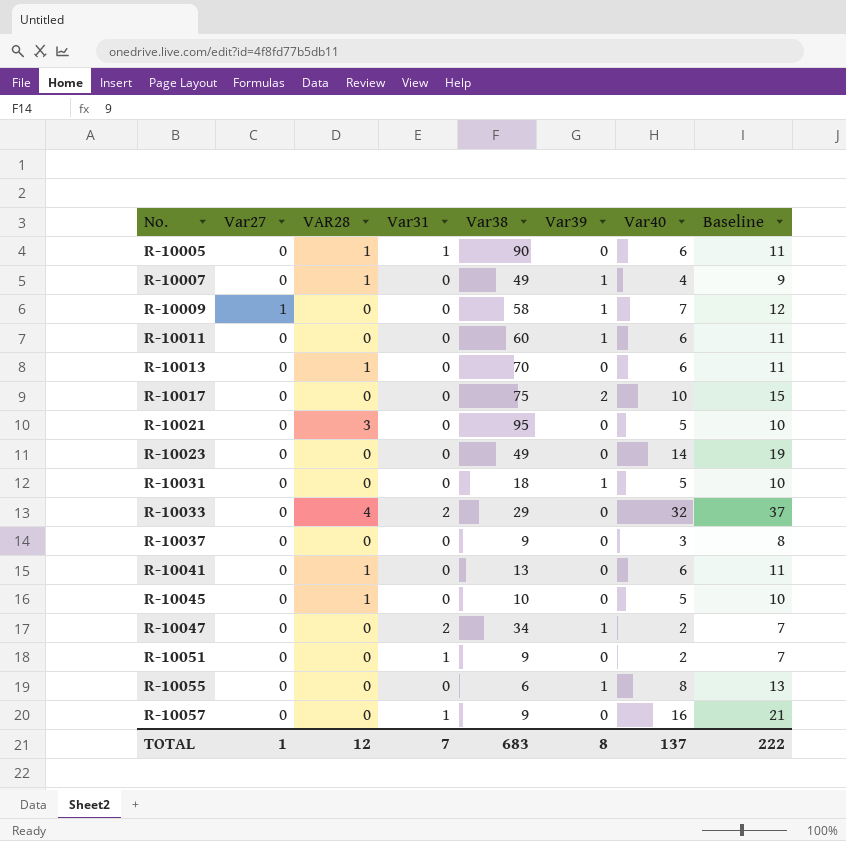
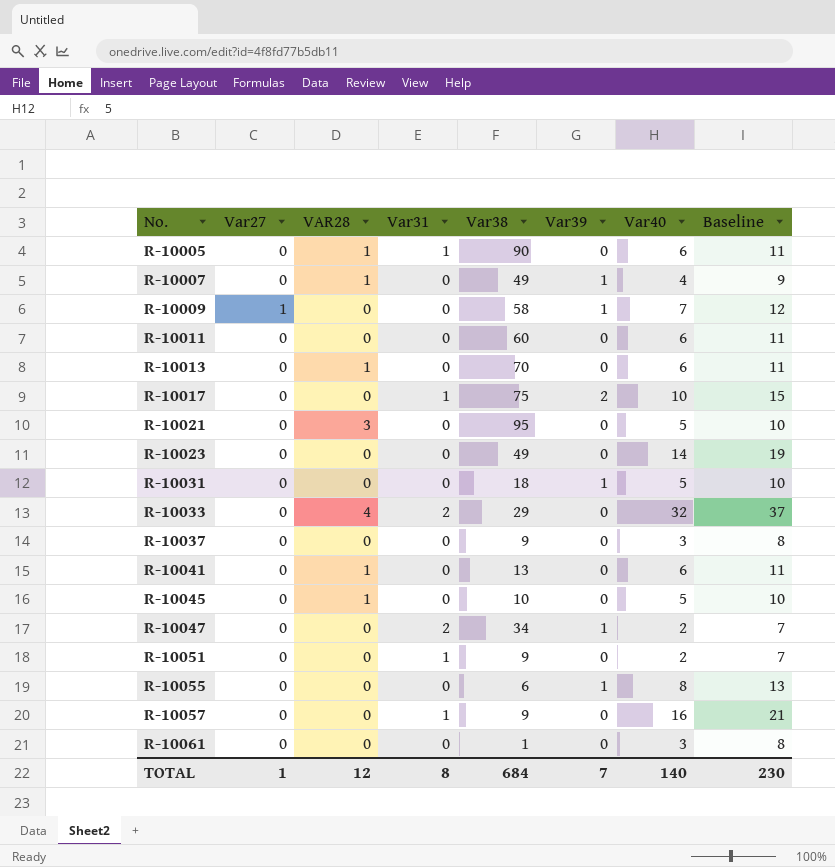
R-10011 | Var39: 1 -> 0
R-10017 | Var31: 0 -> 1
row R-10061: none -> 0 | 0 | 0 | 1 | 0 | 3 | 8
TOTAL | Var31: 7 -> 8
TOTAL | Var38: 683 -> 684
TOTAL | Var39: 8 -> 7
TOTAL | Var40: 137 -> 140
TOTAL | Baseline: 222 -> 230

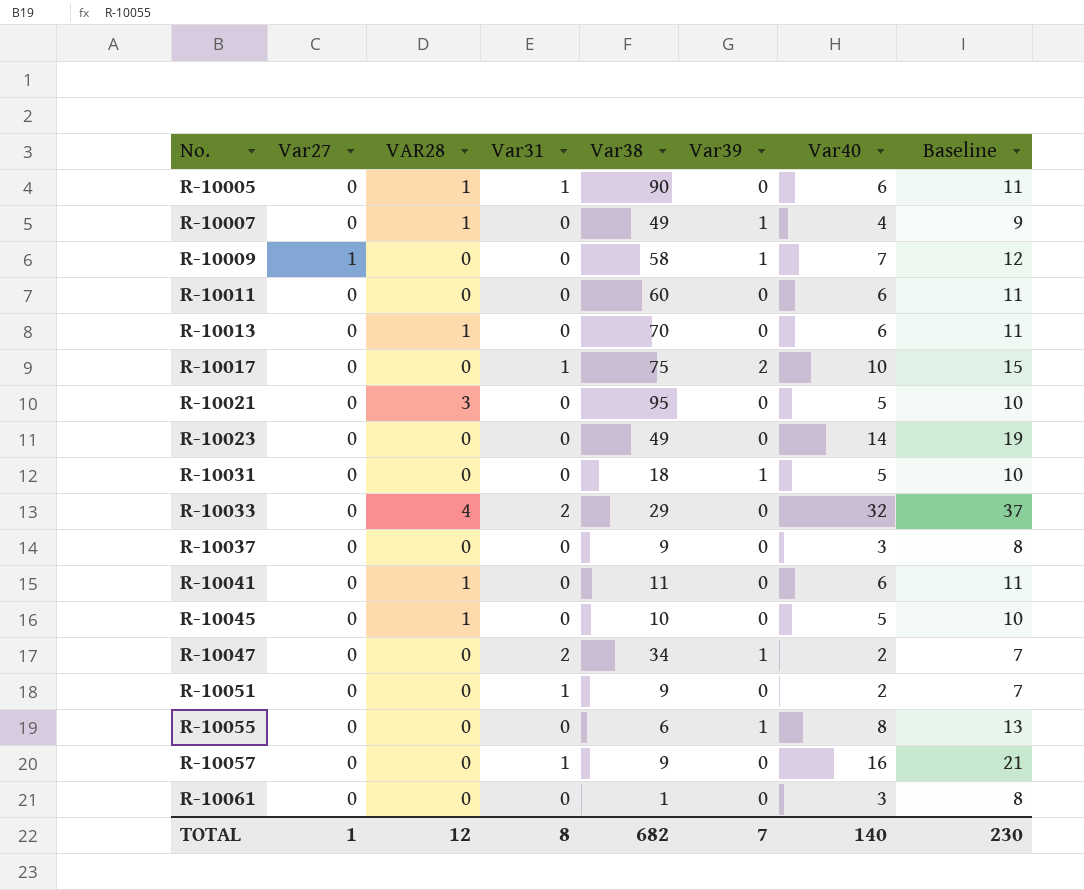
R-10041 | Var38: 13 -> 11
TOTAL | Var38: 684 -> 682

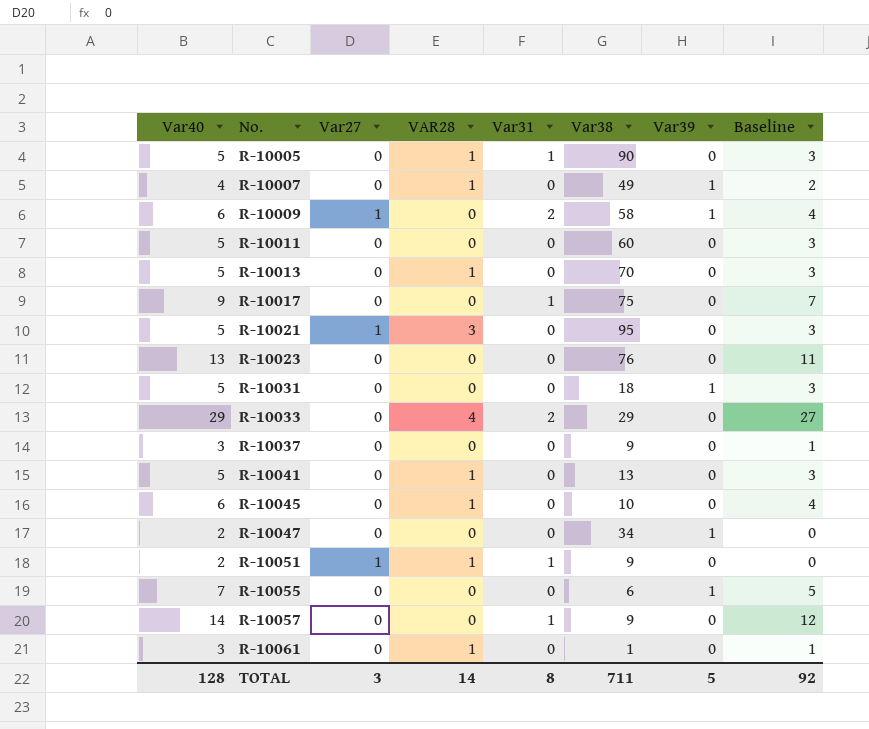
column Var40 | position: 7 -> 1
column Baseline | formula: [Var40] + 5 -> [Var40] - 2
R-10005 | Var40: 6 -> 5
R-10009 | Var40: 7 -> 6
R-10009 | Var31: 0 -> 2
R-10011 | Var40: 6 -> 5
R-10013 | Var40: 6 -> 5
R-10017 | Var40: 10 -> 9
R-10017 | Var39: 2 -> 0
R-10021 | Var27: 0 -> 1
R-10023 | Var40: 14 -> 13
R-10023 | Var38: 49 -> 76
R-10033 | Var40: 32 -> 29
R-10041 | Var40: 6 -> 5
R-10041 | Var38: 11 -> 13
R-10045 | Var40: 5 -> 6
R-10047 | Var31: 2 -> 0
R-10051 | Var27: 0 -> 1
R-10051 | VAR28: 0 -> 1
R-10055 | Var40: 8 -> 7
R-10057 | Var40: 16 -> 14
R-10061 | VAR28: 0 -> 1
TOTAL | Var40: 140 -> 128
TOTAL | Var27: 1 -> 3
TOTAL | VAR28: 12 -> 14
TOTAL | Var38: 682 -> 711
TOTAL | Var39: 7 -> 5
TOTAL | Baseline: 230 -> 92

